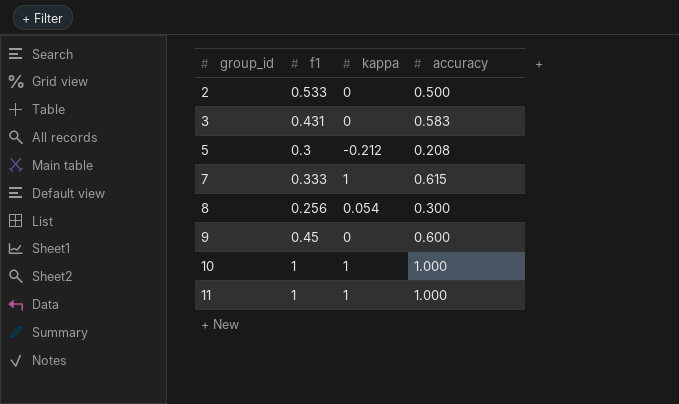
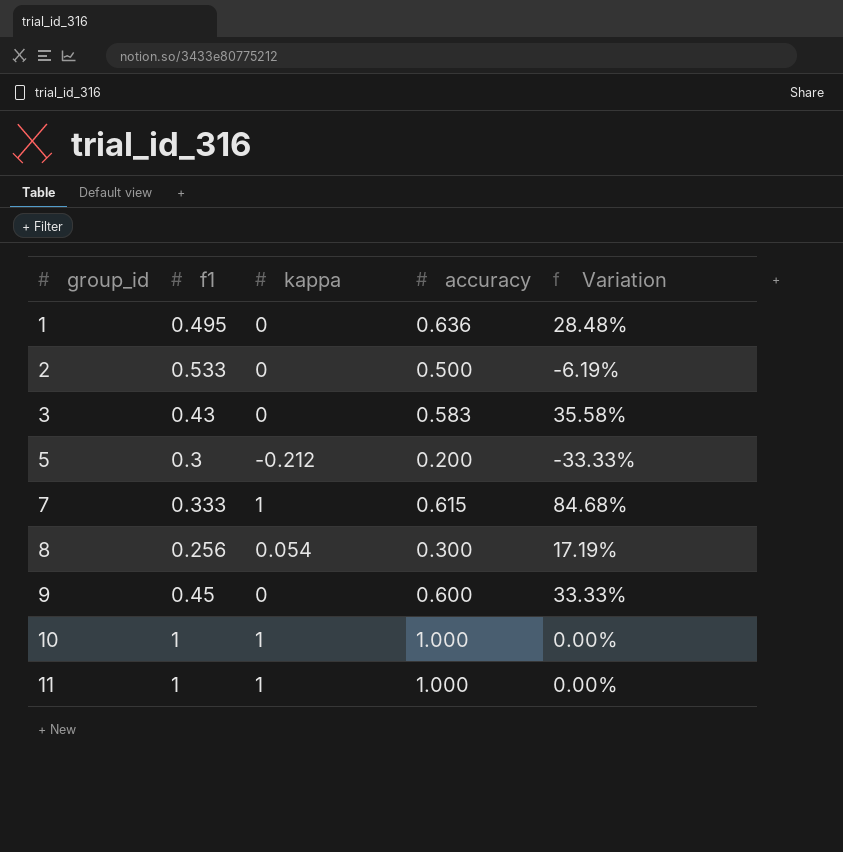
column Variation | formula: none -> ([accuracy] - [f1]) / [f1]
row 1: none -> 0.495 | 0 | 0.636 | 28.48%
3 | f1: 0.431 -> 0.43
5 | accuracy: 0.208 -> 0.200

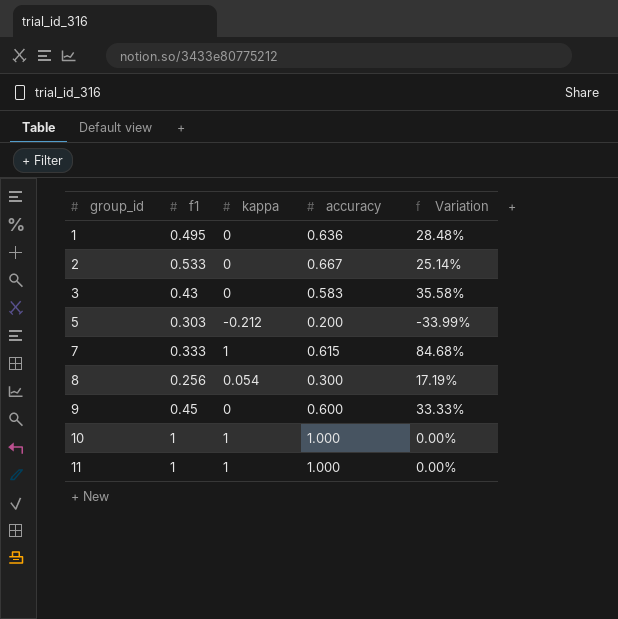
2 | accuracy: 0.500 -> 0.667
2 | Variation: -6.19% -> 25.14%
5 | f1: 0.3 -> 0.303
5 | Variation: -33.33% -> -33.99%

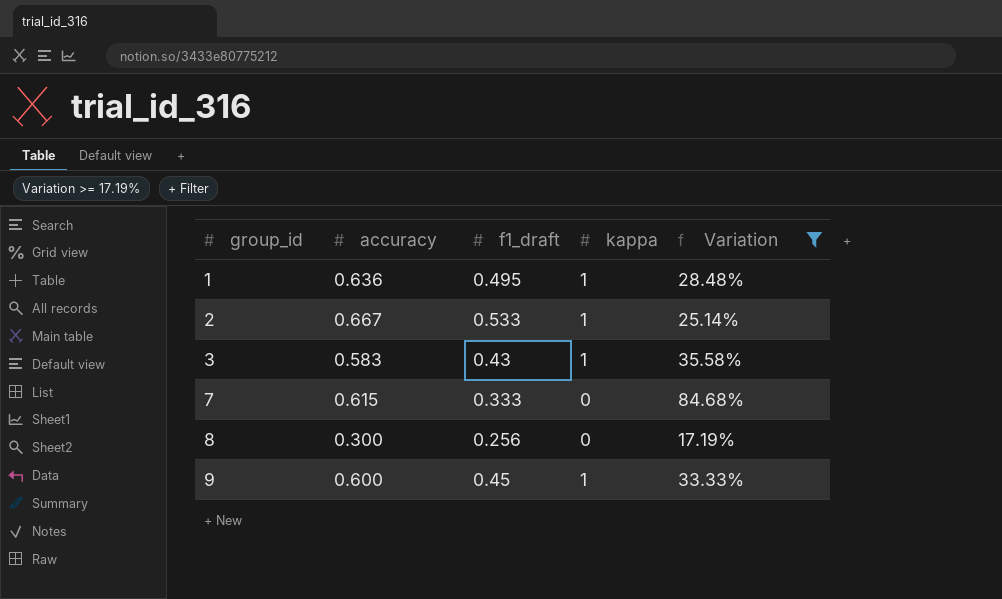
filter: none -> Variation >= 17.19%
column accuracy | position: 4 -> 2
column name: f1 -> f1_draft
1 | kappa: 0 -> 1
2 | kappa: 0 -> 1
3 | kappa: 0 -> 1
7 | kappa: 1 -> 0
8 | kappa: 0.054 -> 0
9 | kappa: 0 -> 1

